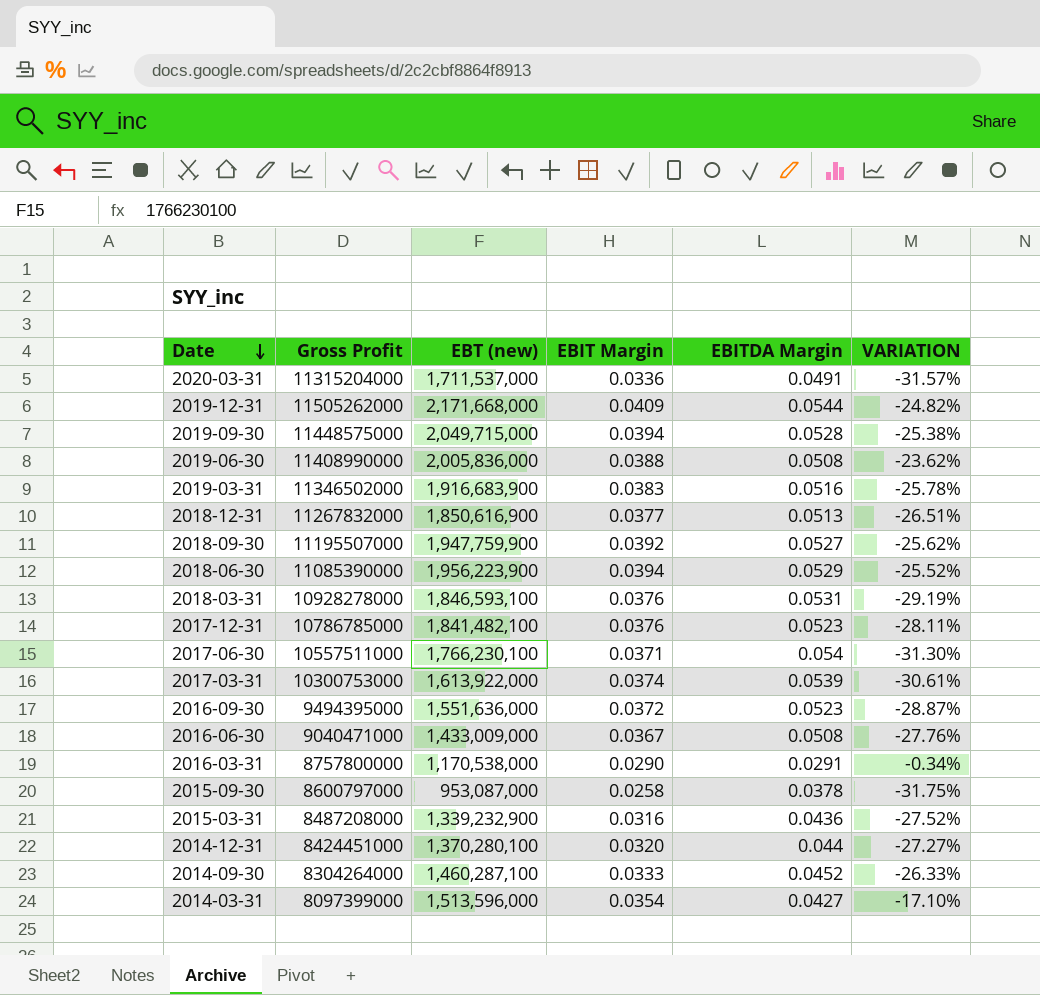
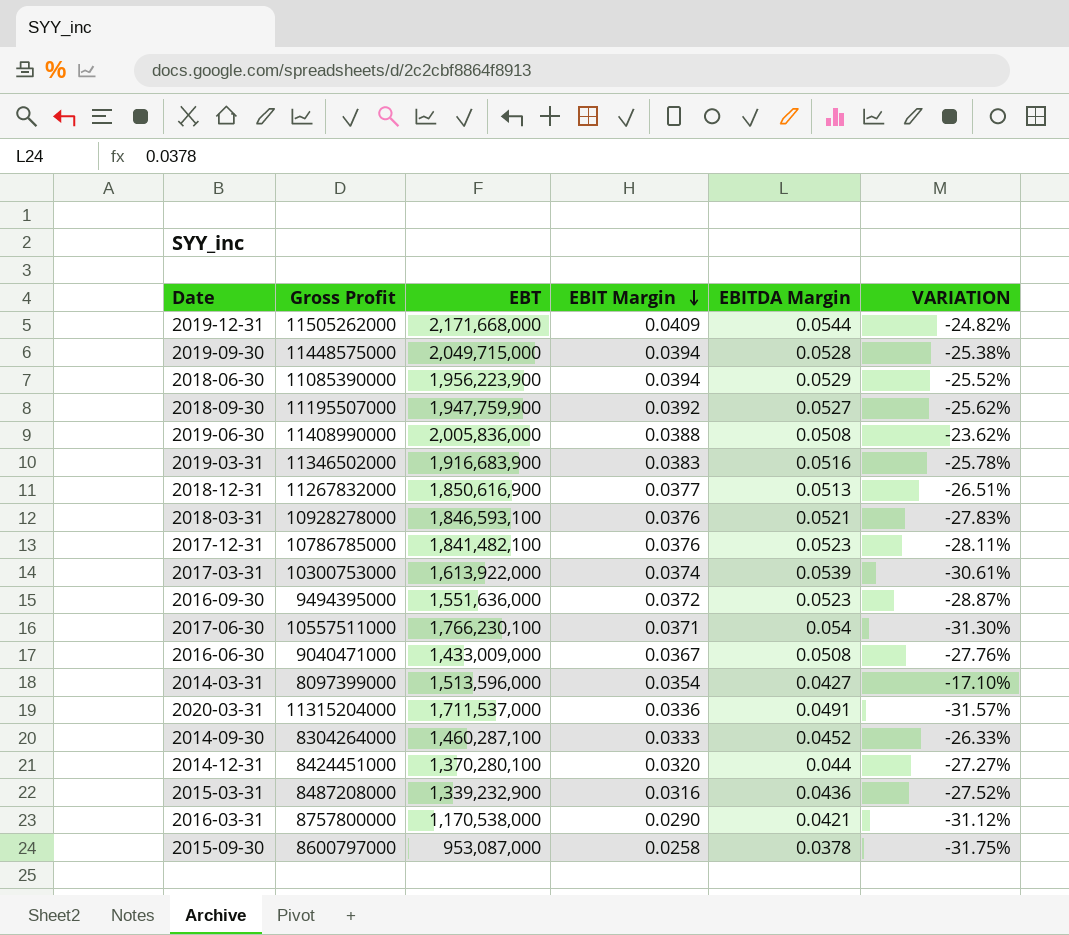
row order: Date descending -> EBIT Margin descending
column name: EBT (new) -> EBT
2018-03-31 | EBITDA Margin: 0.0531 -> 0.0521
2018-03-31 | VARIATION: -29.19% -> -27.83%
2016-03-31 | EBITDA Margin: 0.0291 -> 0.0421
2016-03-31 | VARIATION: -0.34% -> -31.12%

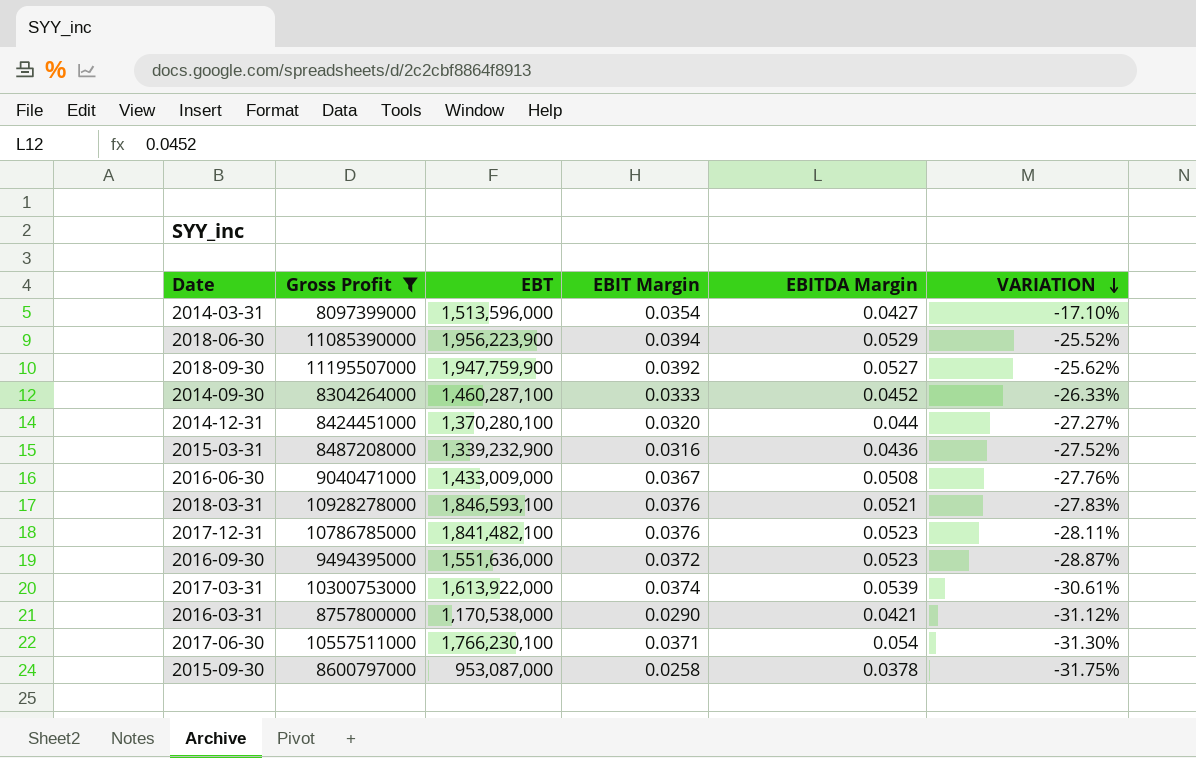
filter: none -> Gross Profit <= 11195507000
row order: EBIT Margin descending -> VARIATION descending

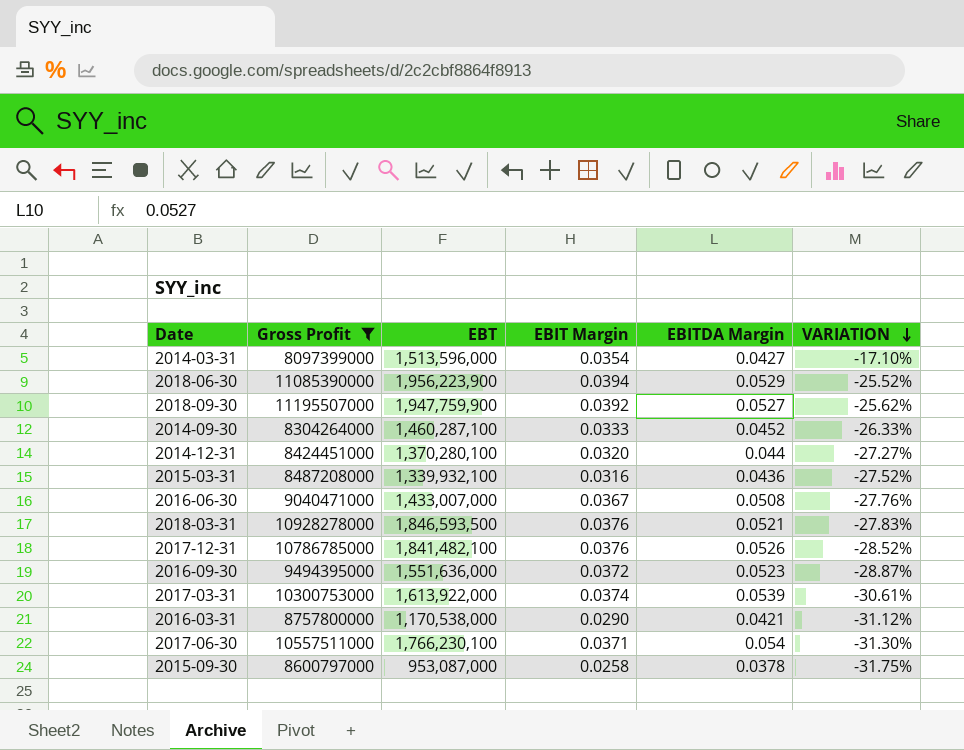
2015-03-31 | EBT: 1,339,232,900 -> 1,339,932,100
2016-06-30 | EBT: 1,433,009,000 -> 1,433,007,000
2018-03-31 | EBT: 1,846,593,100 -> 1,846,593,500
2017-12-31 | EBITDA Margin: 0.0523 -> 0.0526
2017-12-31 | VARIATION: -28.11% -> -28.52%

